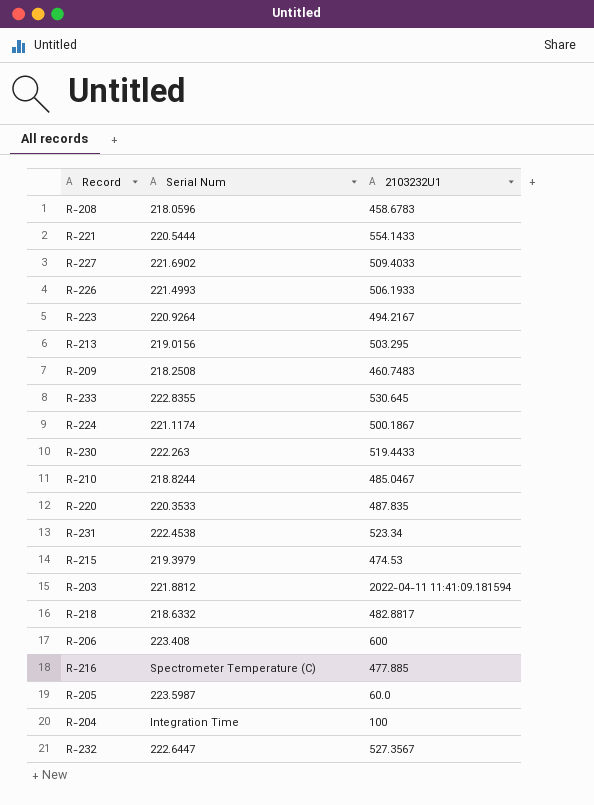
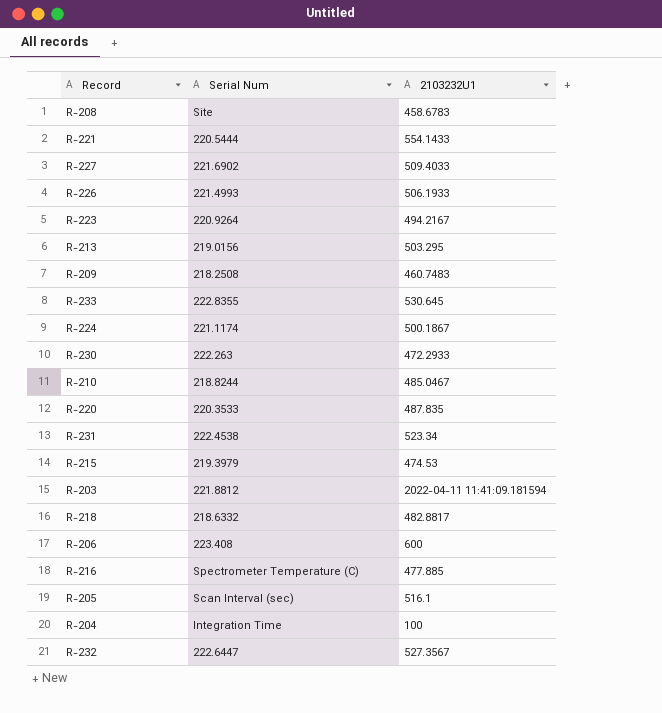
R-208 | Serial Num: 218.0596 -> Site
R-230 | 2103232U1: 519.4433 -> 472.2933
R-205 | Serial Num: 223.5987 -> Scan Interval (sec)
R-205 | 2103232U1: 60.0 -> 516.1

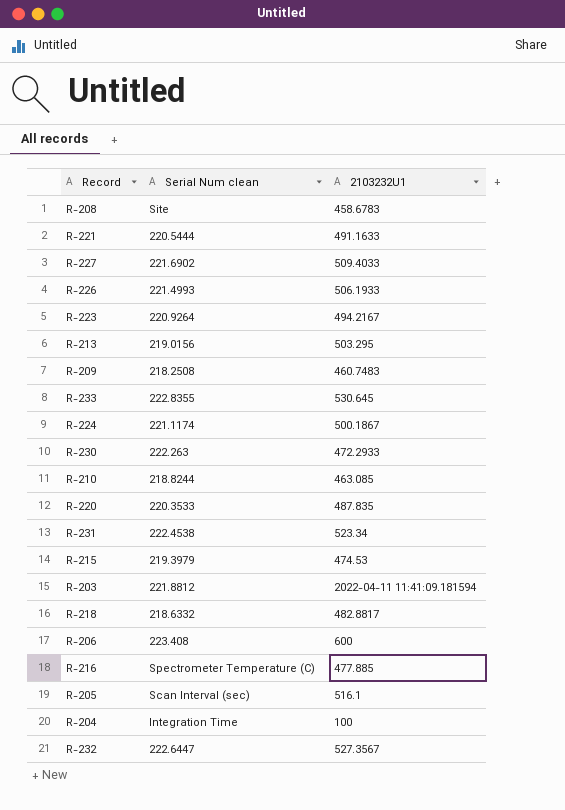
column name: Serial Num -> Serial Num clean
R-221 | 2103232U1: 554.1433 -> 491.1633
R-210 | 2103232U1: 485.0467 -> 463.085

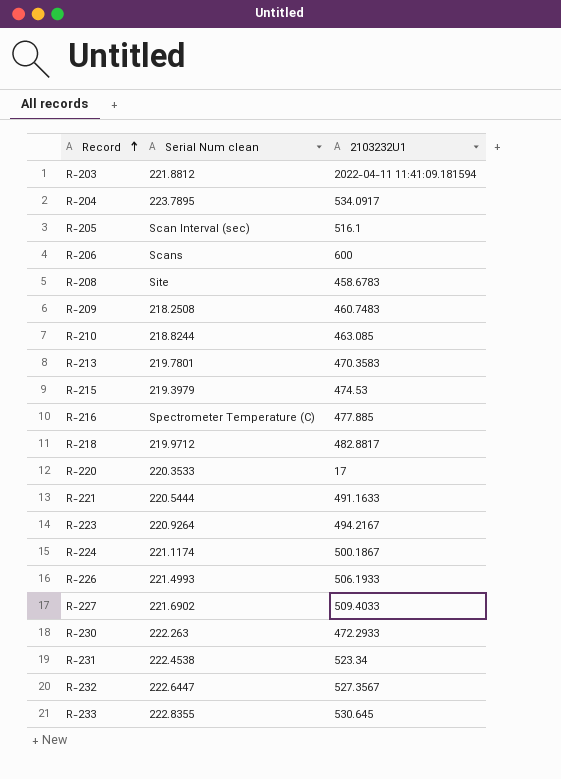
row order: none -> Record ascending
R-204 | Serial Num clean: Integration Time -> 223.7895
R-204 | 2103232U1: 100 -> 534.0917
R-206 | Serial Num clean: 223.408 -> Scans
R-213 | Serial Num clean: 219.0156 -> 219.7801
R-213 | 2103232U1: 503.295 -> 470.3583
R-218 | Serial Num clean: 218.6332 -> 219.9712
R-220 | 2103232U1: 487.835 -> 17

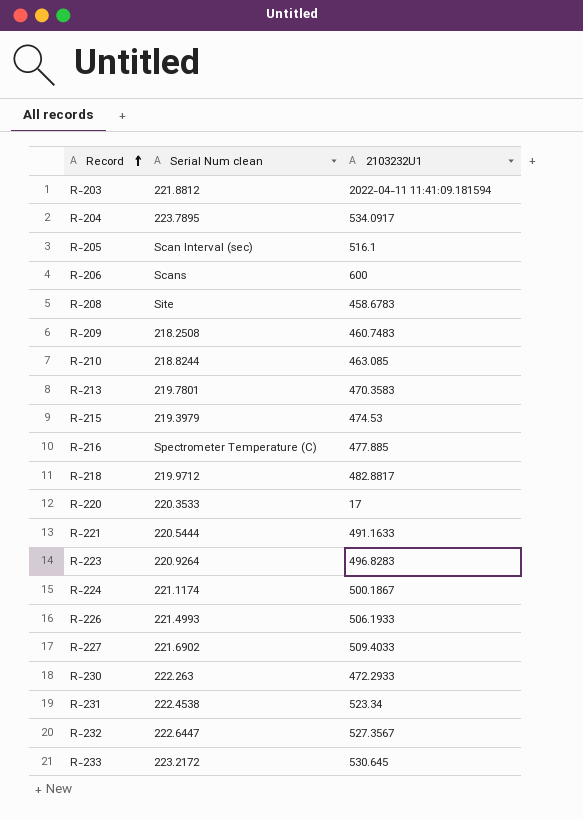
R-223 | 2103232U1: 494.2167 -> 496.8283
R-233 | Serial Num clean: 222.8355 -> 223.2172

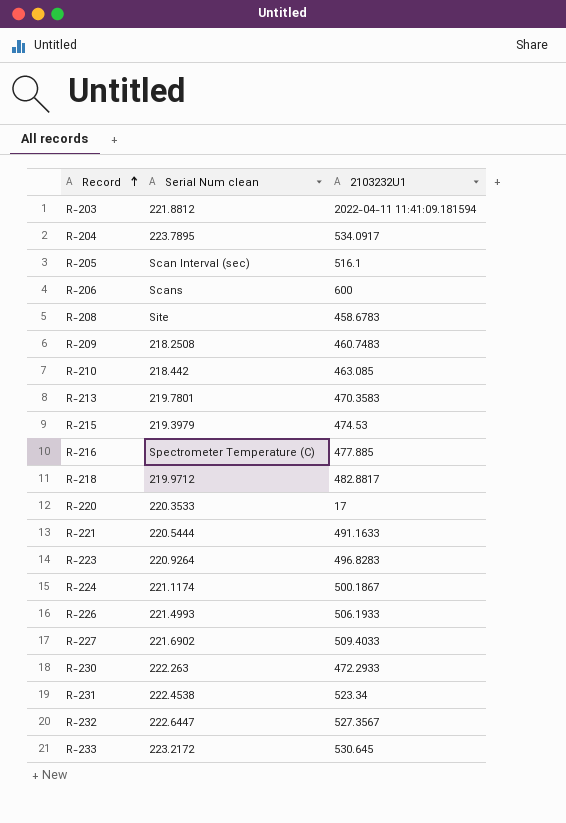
R-210 | Serial Num clean: 218.8244 -> 218.442

